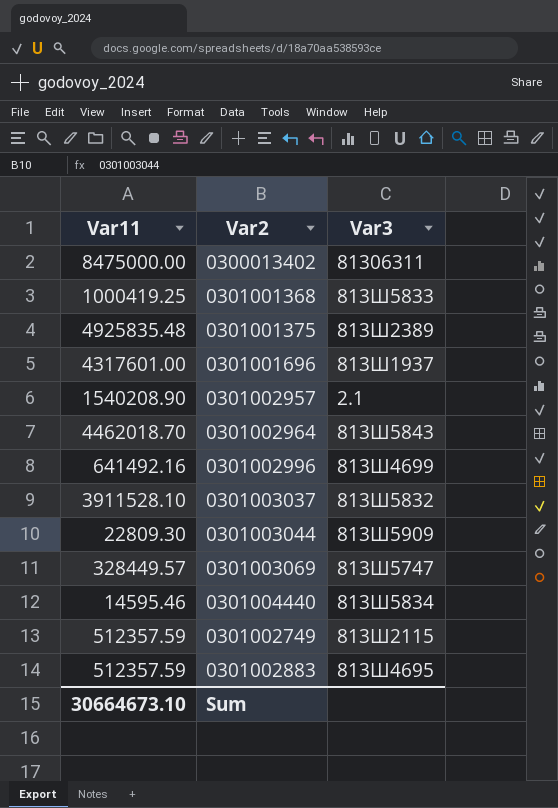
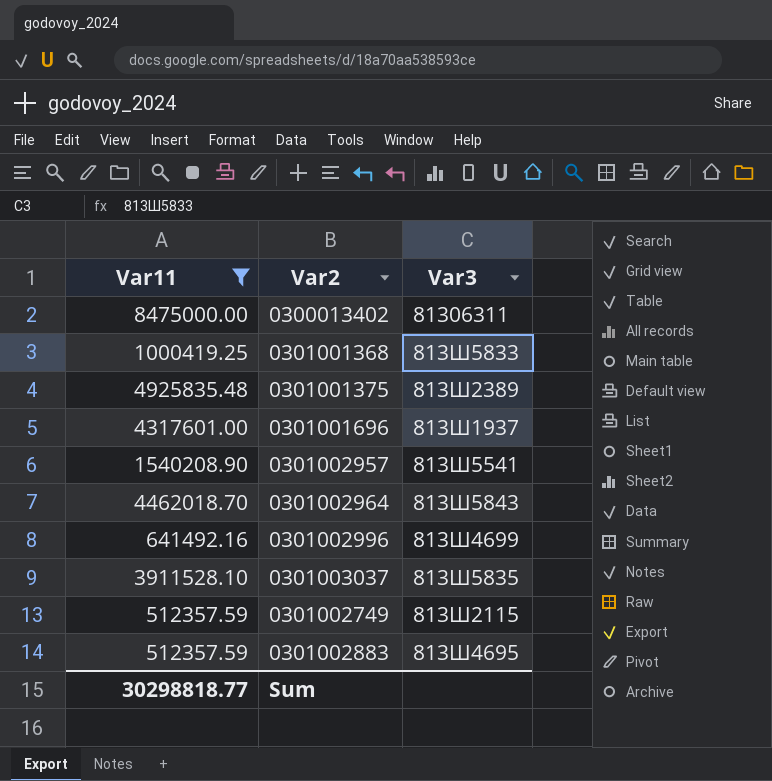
filter: none -> Var11 >= 512357.59
0301002957 | Var3: 2.1 -> 813Ш5541
0301003037 | Var3: 813Ш5832 -> 813Ш5835
Sum | Var11: 30664673.10 -> 30298818.77

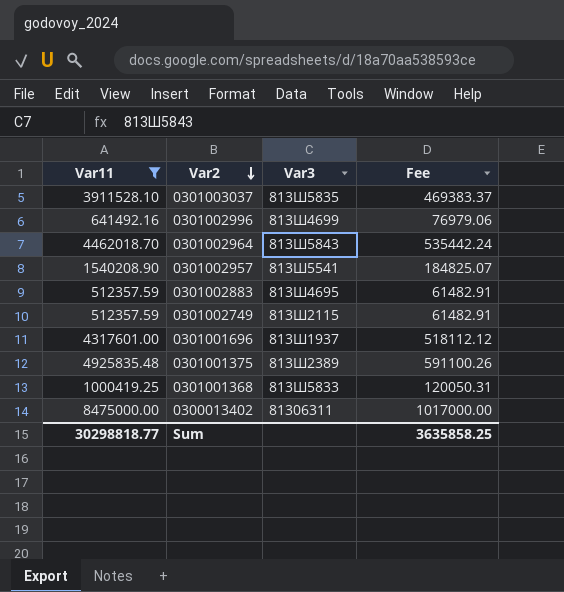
row order: none -> Var2 descending
column Fee | formula: none -> [Var11] * 0.12

